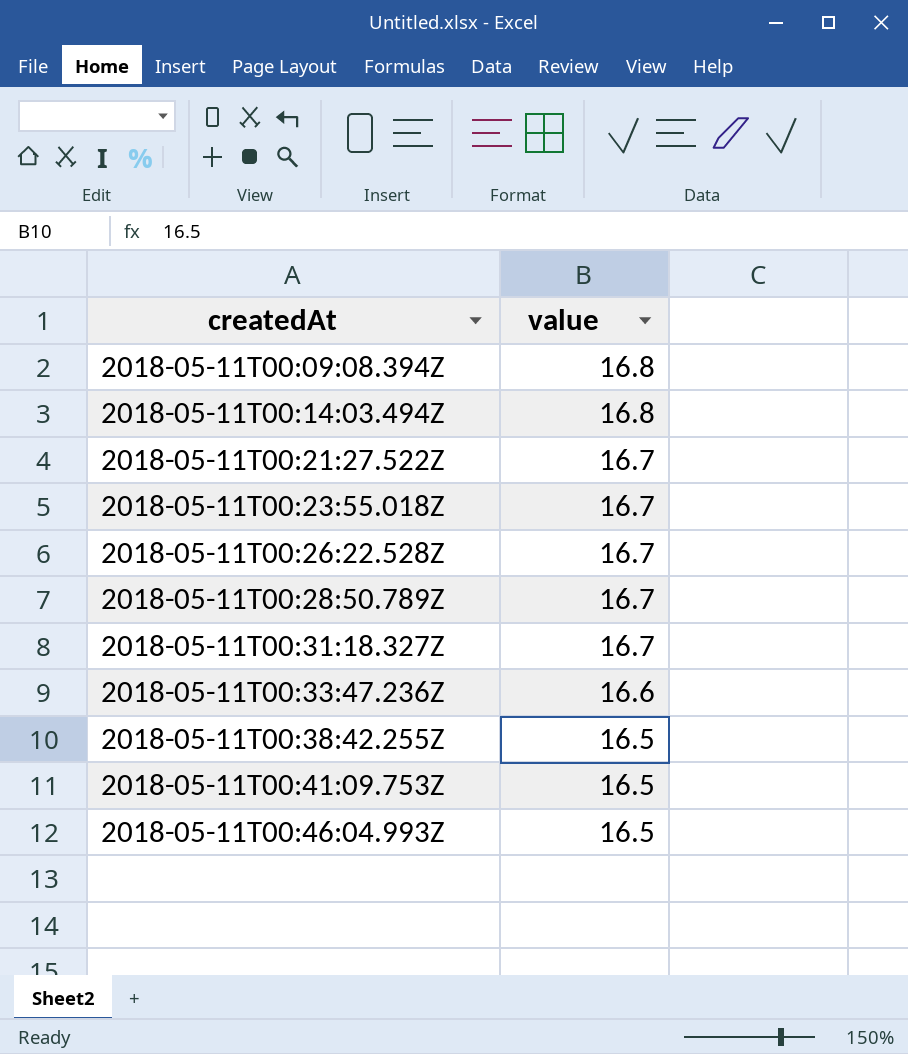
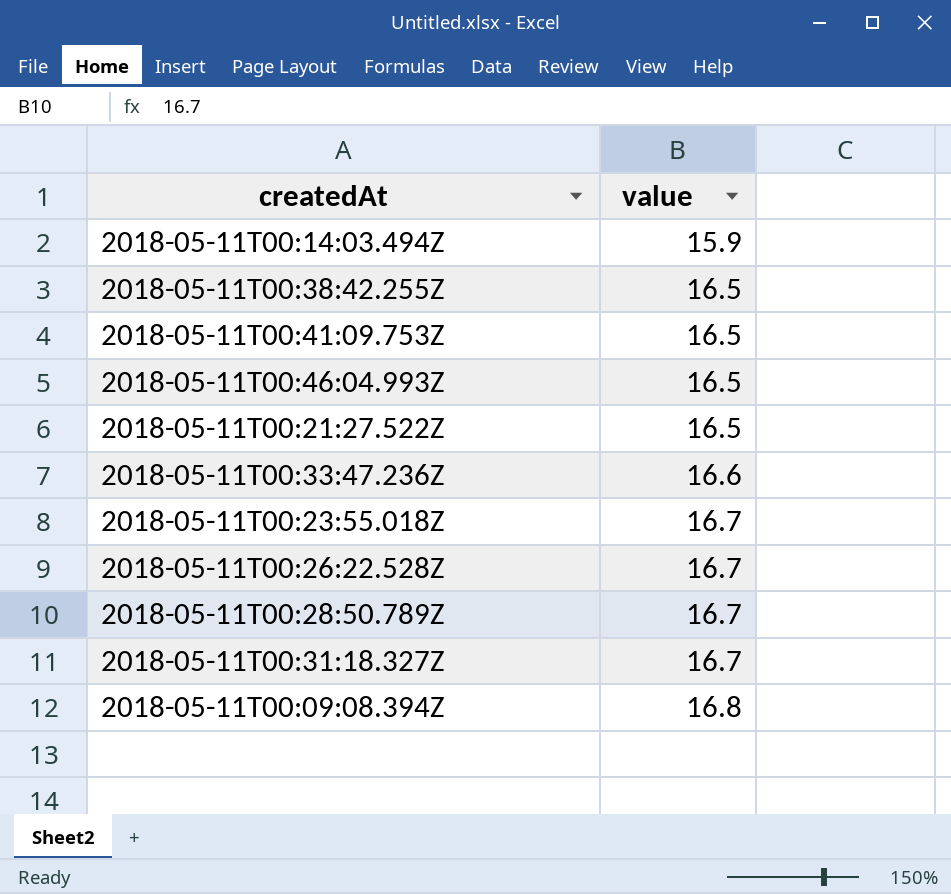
row order: createdAt ascending -> value ascending
2018-05-11T00:14:03.494Z | value: 16.8 -> 15.9
2018-05-11T00:21:27.522Z | value: 16.7 -> 16.5

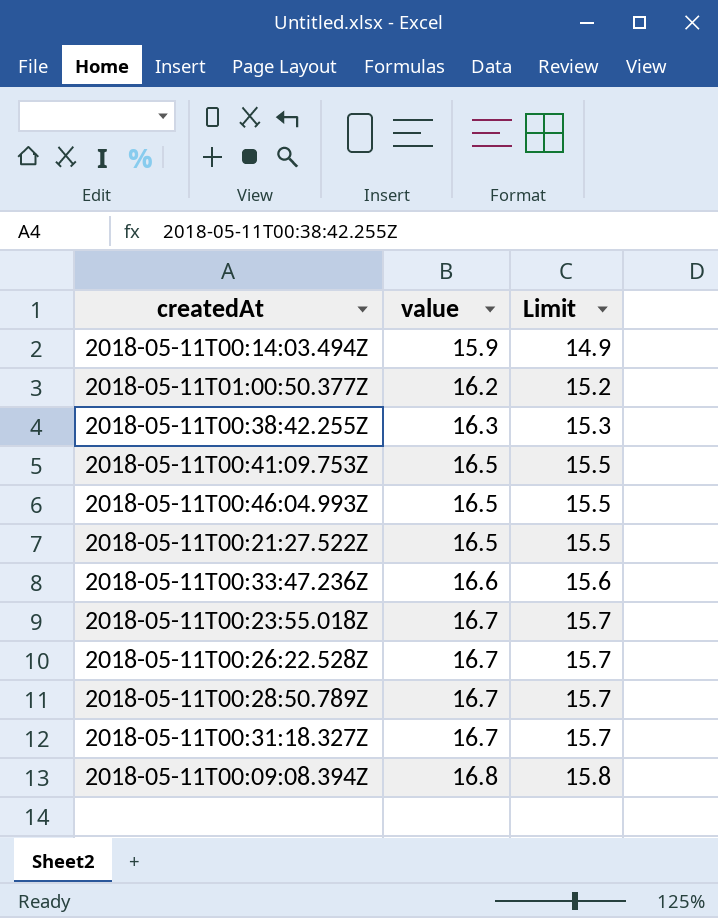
column Limit | formula: none -> [value] - 1
row 2018-05-11T01:00:50.377Z: none -> 16.2 | 15.2
2018-05-11T00:38:42.255Z | value: 16.5 -> 16.3

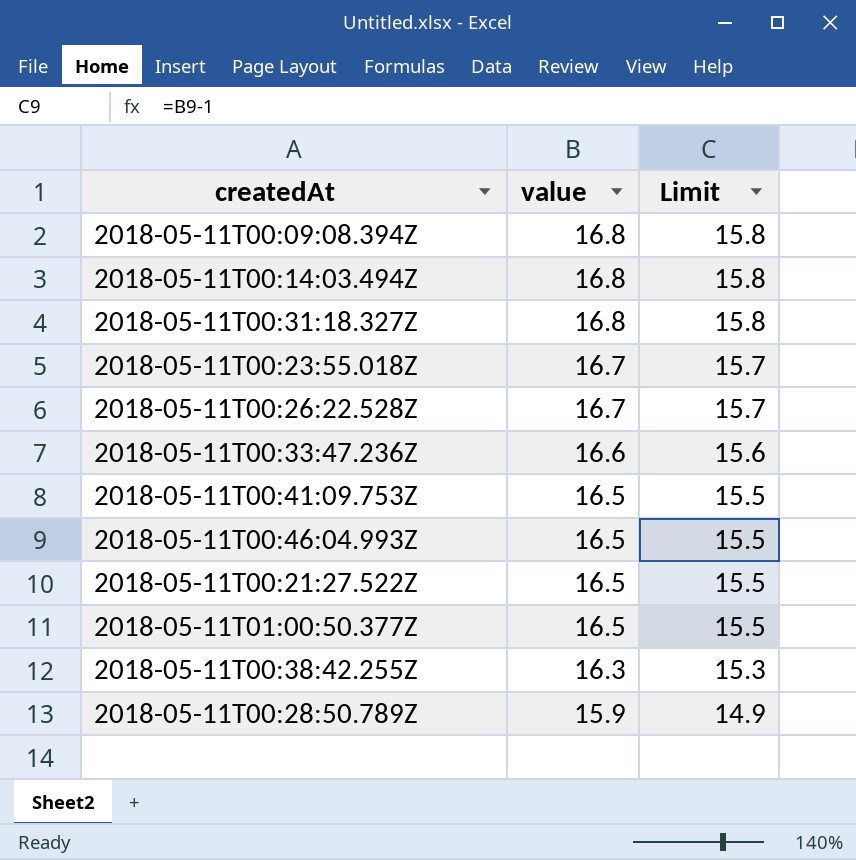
row order: value ascending -> value descending
2018-05-11T00:14:03.494Z | value: 15.9 -> 16.8
2018-05-11T00:14:03.494Z | Limit: 14.9 -> 15.8
2018-05-11T00:31:18.327Z | value: 16.7 -> 16.8
2018-05-11T00:31:18.327Z | Limit: 15.7 -> 15.8
2018-05-11T01:00:50.377Z | value: 16.2 -> 16.5
2018-05-11T01:00:50.377Z | Limit: 15.2 -> 15.5
2018-05-11T00:28:50.789Z | value: 16.7 -> 15.9
2018-05-11T00:28:50.789Z | Limit: 15.7 -> 14.9

